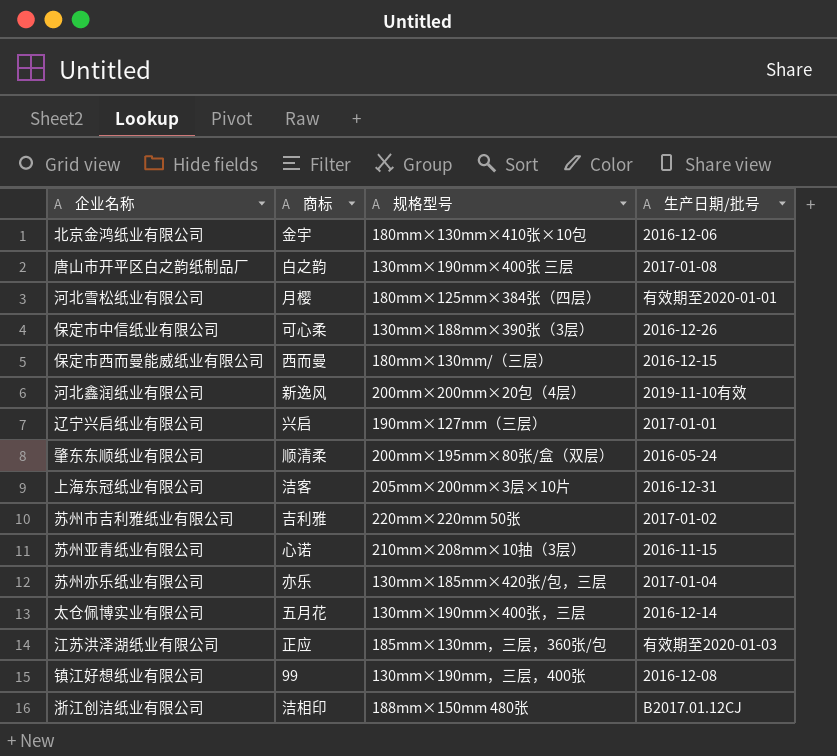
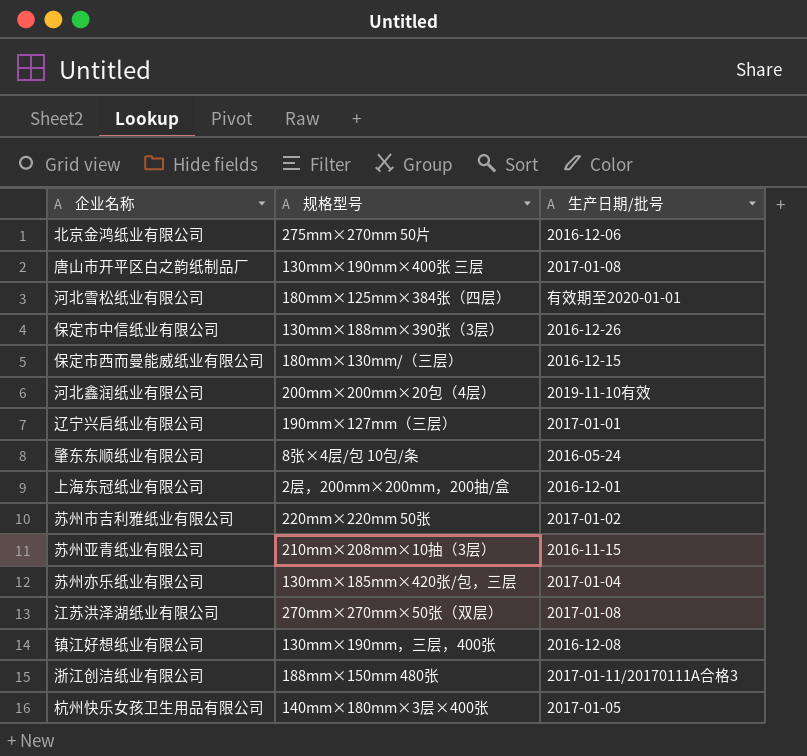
column 商标 | position: 2 -> none
row 太仓佩博实业有限公司: 五月花 | 130mm×190mm×400张，三层 | 2016-12-14 -> none
北京金鸿纸业有限公司 | 规格型号: 180mm×130mm×410张×10包 -> 275mm×270mm 50片
肇东东顺纸业有限公司 | 规格型号: 200mm×195mm×80张/盒（双层） -> 8张×4层/包 10包/条
上海东冠纸业有限公司 | 规格型号: 205mm×200mm×3层×10片 -> 2层，200mm×200mm，200抽/盒
上海东冠纸业有限公司 | 生产日期/批号: 2016-12-31 -> 2016-12-01
江苏洪泽湖纸业有限公司 | 规格型号: 185mm×130mm，三层，360张/包 -> 270mm×270mm×50张（双层）
江苏洪泽湖纸业有限公司 | 生产日期/批号: 有效期至2020-01-03 -> 2017-01-08
浙江创洁纸业有限公司 | 生产日期/批号: B2017.01.12CJ -> 2017-01-11/20170111A合格3
row 杭州快乐女孩卫生用品有限公司: none -> 140mm×180mm×3层×400张 | 2017-01-05

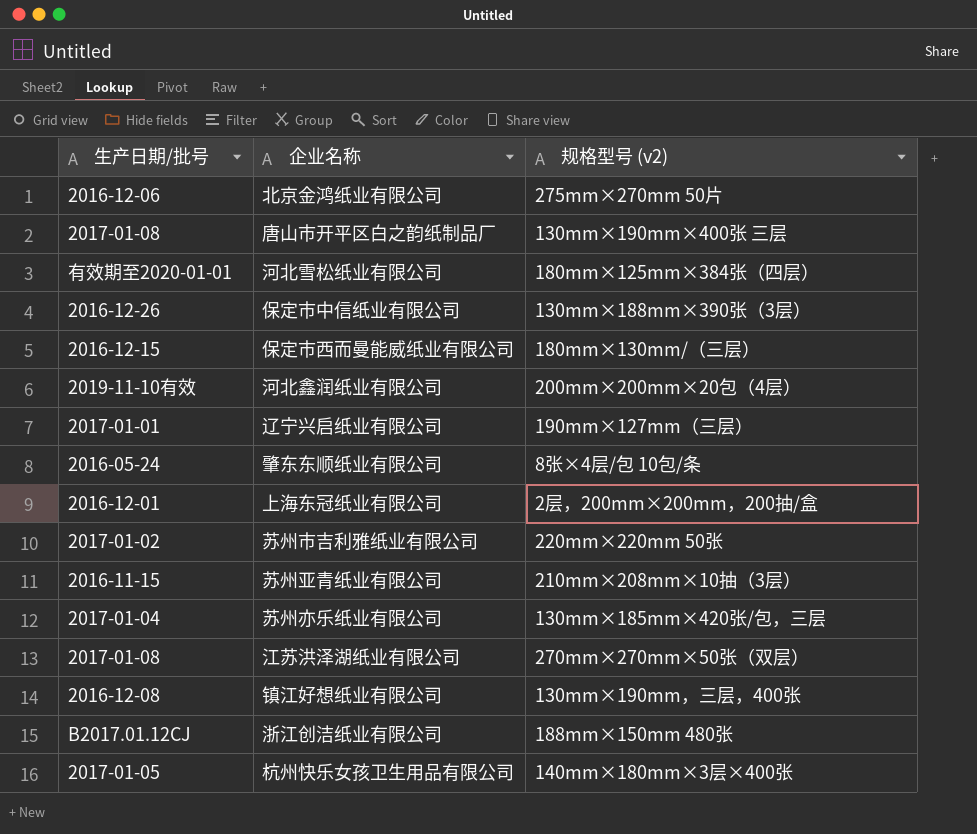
column 生产日期/批号 | position: 3 -> 1
column name: 规格型号 -> 规格型号 (v2)
浙江创洁纸业有限公司 | 生产日期/批号: 2017-01-11/20170111A合格3 -> B2017.01.12CJ

